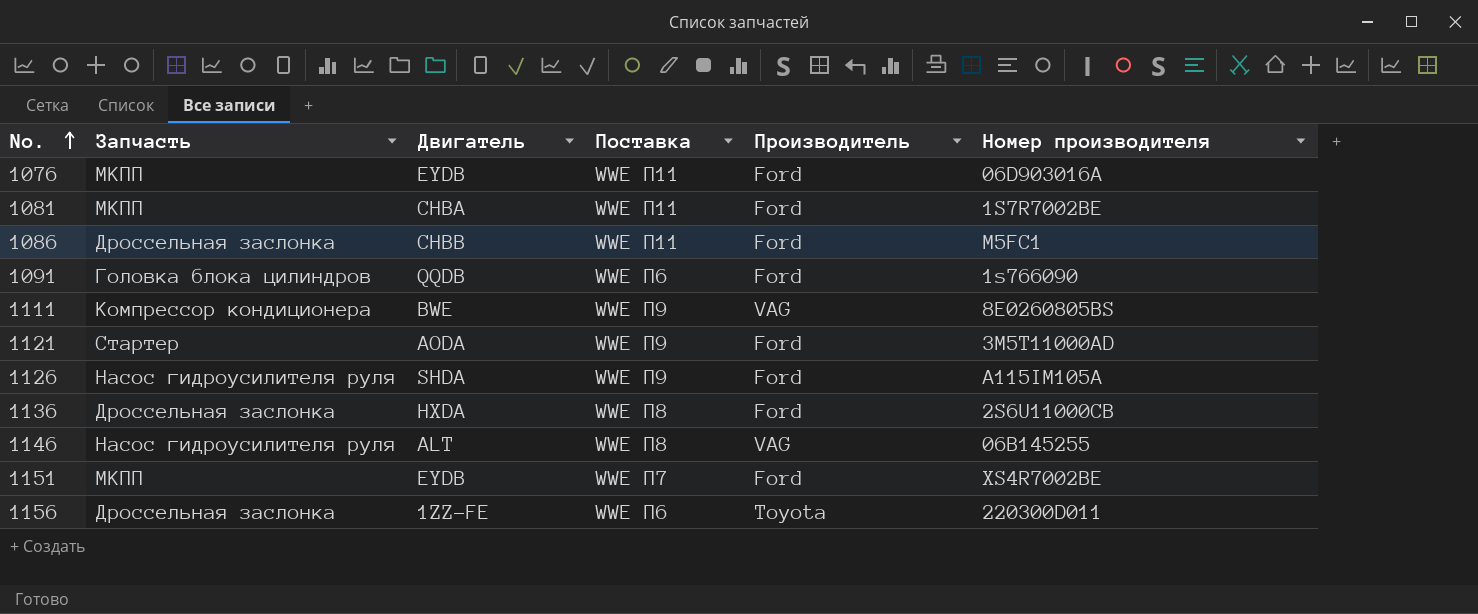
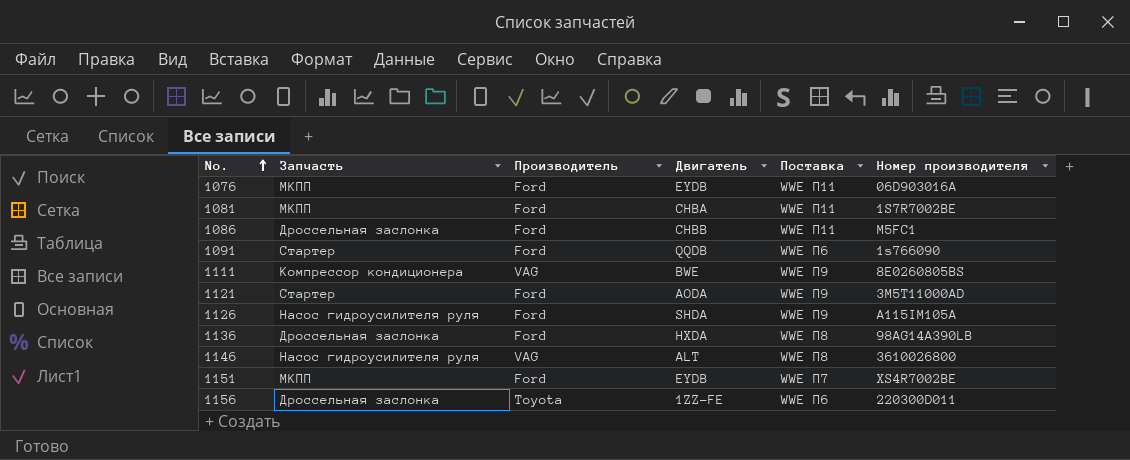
column Производитель | position: 5 -> 3
1091 | Запчасть: Головка блока цилиндров -> Стартер
1136 | Номер производителя: 2S6U11000CB -> 98AG14A390LB
1146 | Номер производителя: 06B145255 -> 3610026800

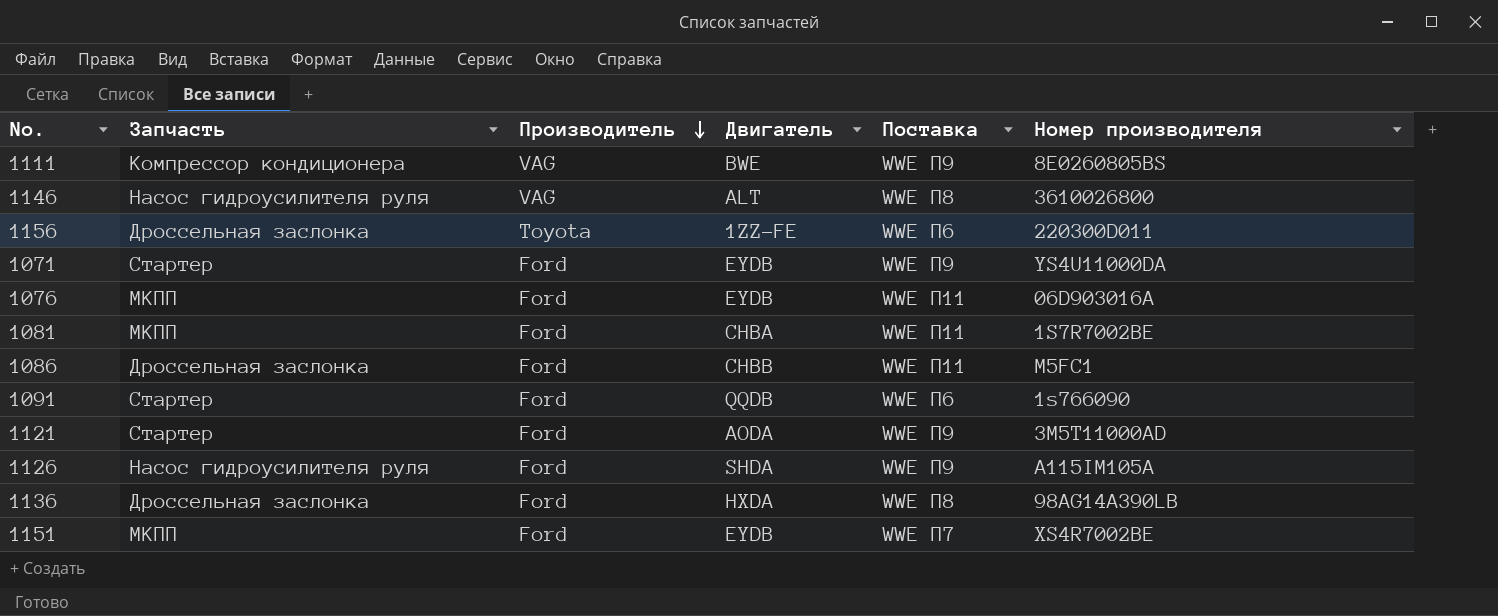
row order: No. ascending -> Производитель descending
row 1071: none -> Стартер | Ford | EYDB | WWE П9 | YS4U11000DA

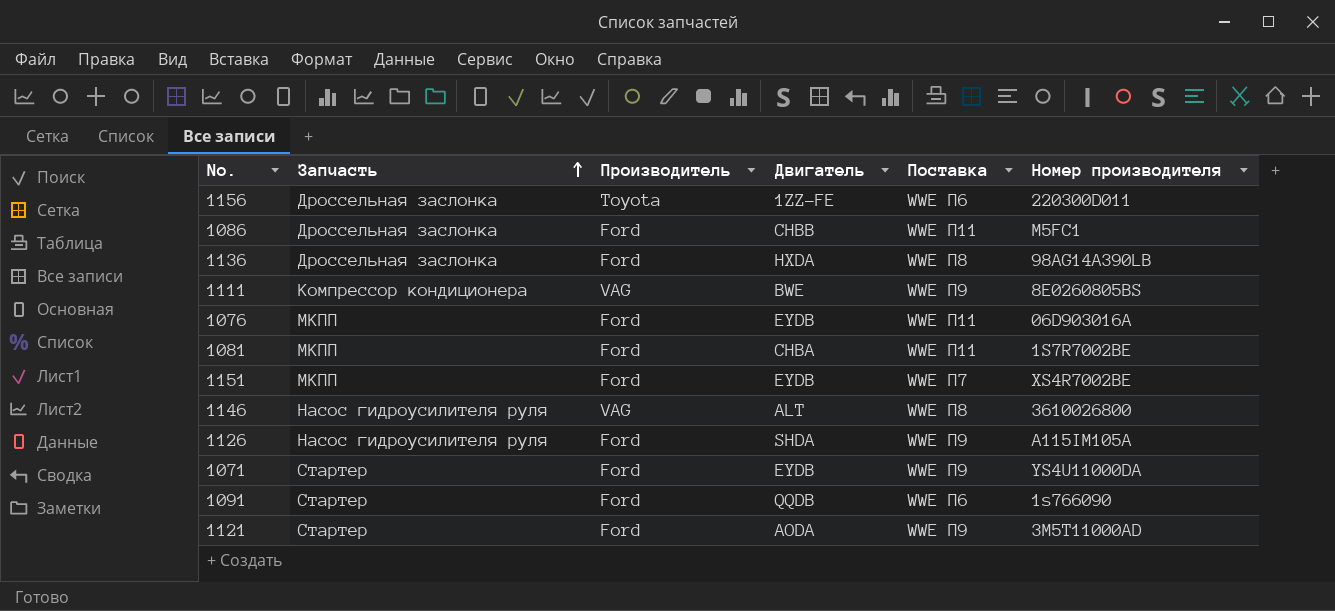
row order: Производитель descending -> Запчасть ascending

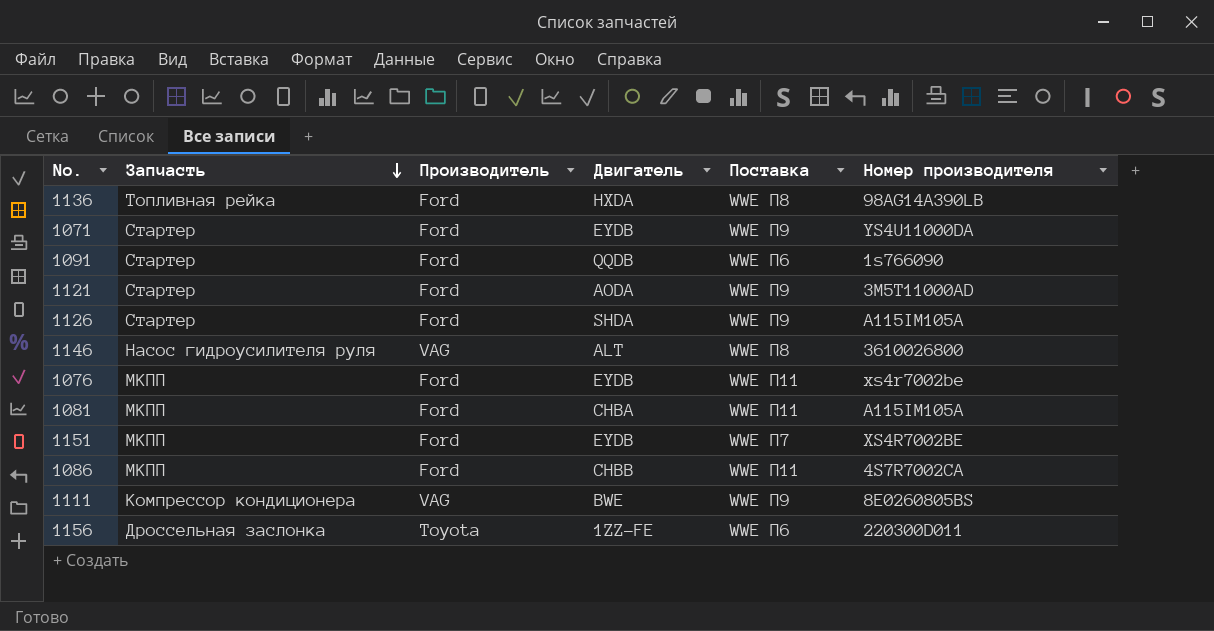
row order: Запчасть ascending -> Запчасть descending
1136 | Запчасть: Дроссельная заслонка -> Топливная рейка
1126 | Запчасть: Насос гидроусилителя руля -> Стартер
1076 | Номер производителя: 06D903016A -> xs4r7002be
1081 | Номер производителя: 1S7R7002BE -> A115IM105A
1086 | Запчасть: Дроссельная заслонка -> МКПП
1086 | Номер производителя: M5FC1 -> 4S7R7002CA

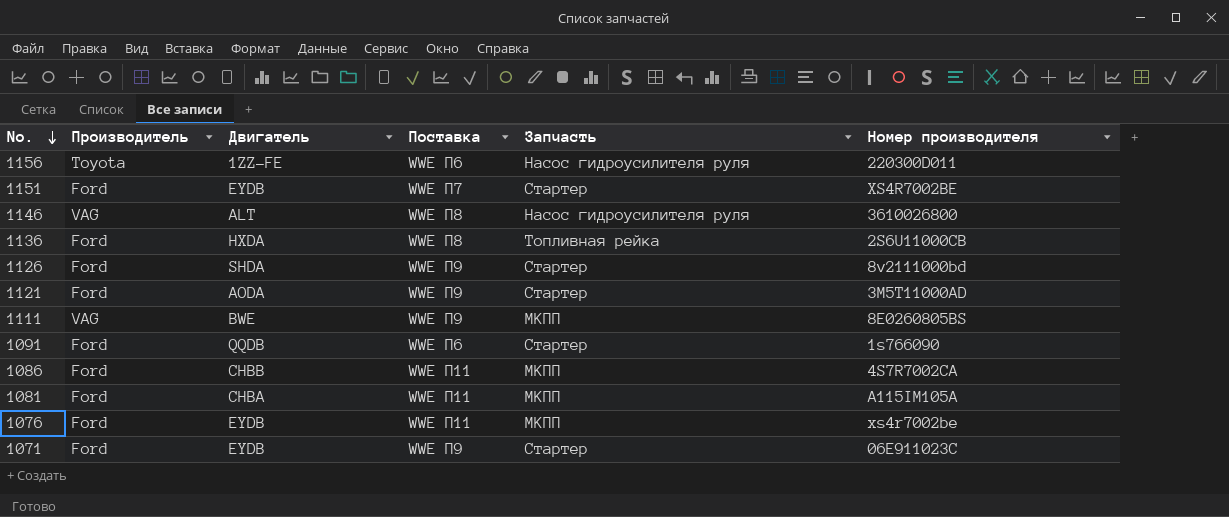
row order: Запчасть descending -> No. descending
column Запчасть | position: 2 -> 5
1156 | Запчасть: Дроссельная заслонка -> Насос гидроусилителя руля
1151 | Запчасть: МКПП -> Стартер
1136 | Номер производителя: 98AG14A390LB -> 2S6U11000CB
1126 | Номер производителя: A115IM105A -> 8v2111000bd
1111 | Запчасть: Компрессор кондиционера -> МКПП
1071 | Номер производителя: YS4U11000DA -> 06E911023C

